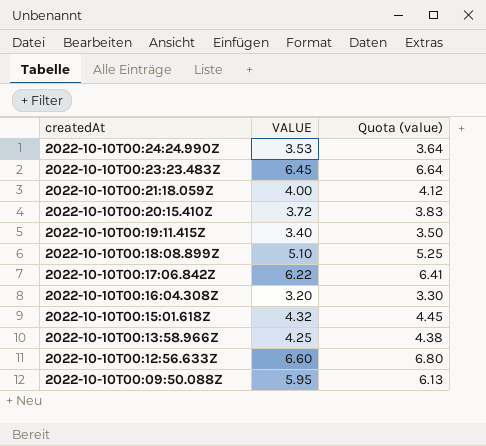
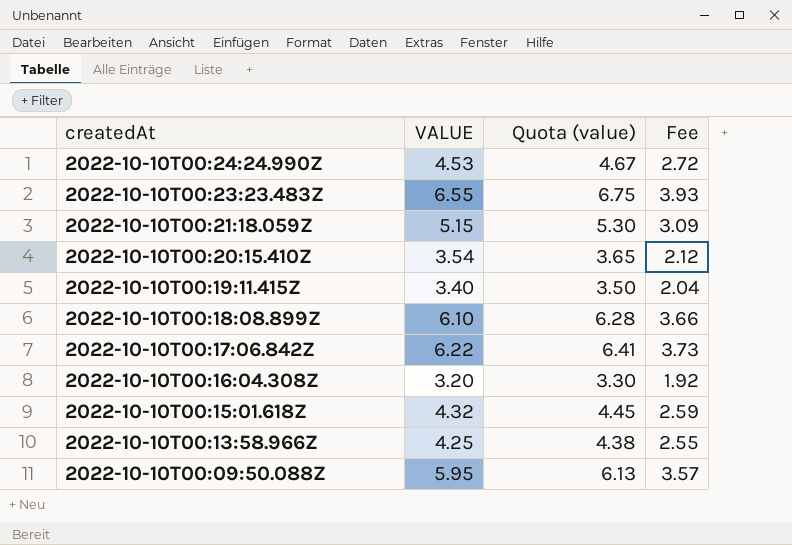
column Fee | formula: none -> [VALUE] * 0.6
row 2022-10-10T00:12:56.633Z: 6.60 | 6.80 -> none
2022-10-10T00:24:24.990Z | VALUE: 3.53 -> 4.53
2022-10-10T00:24:24.990Z | Quota (value): 3.64 -> 4.67
2022-10-10T00:23:23.483Z | VALUE: 6.45 -> 6.55
2022-10-10T00:23:23.483Z | Quota (value): 6.64 -> 6.75
2022-10-10T00:21:18.059Z | VALUE: 4.00 -> 5.15
2022-10-10T00:21:18.059Z | Quota (value): 4.12 -> 5.30
2022-10-10T00:20:15.410Z | VALUE: 3.72 -> 3.54
2022-10-10T00:20:15.410Z | Quota (value): 3.83 -> 3.65
2022-10-10T00:18:08.899Z | VALUE: 5.10 -> 6.10
2022-10-10T00:18:08.899Z | Quota (value): 5.25 -> 6.28

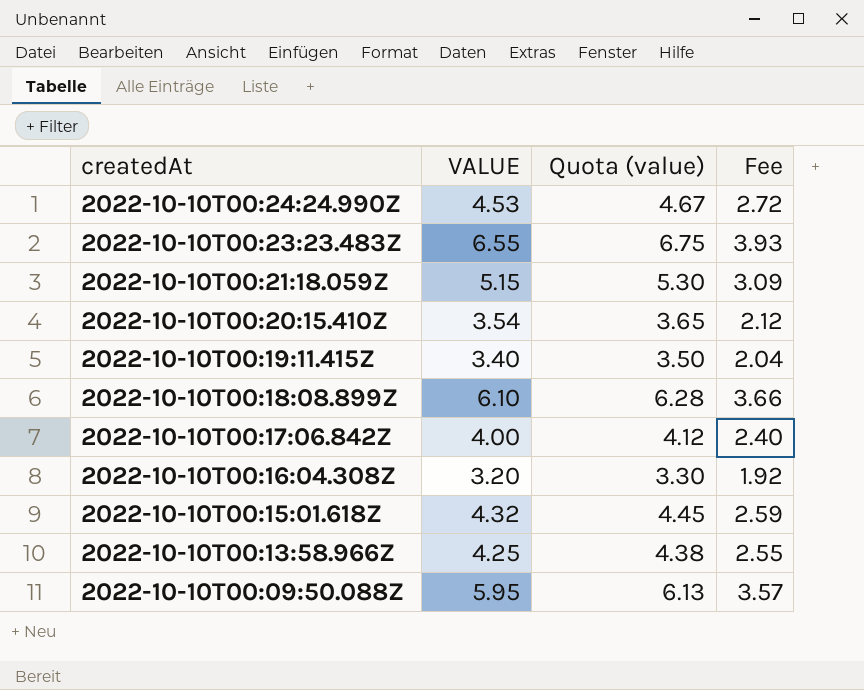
2022-10-10T00:17:06.842Z | VALUE: 6.22 -> 4.00
2022-10-10T00:17:06.842Z | Quota (value): 6.41 -> 4.12
2022-10-10T00:17:06.842Z | Fee: 3.73 -> 2.40

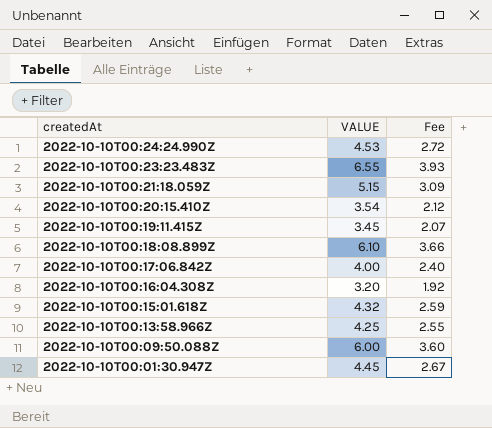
column Quota (value) | formula: [VALUE] * 1.03 -> none
2022-10-10T00:19:11.415Z | VALUE: 3.40 -> 3.45
2022-10-10T00:19:11.415Z | Fee: 2.04 -> 2.07
2022-10-10T00:09:50.088Z | VALUE: 5.95 -> 6.00
2022-10-10T00:09:50.088Z | Fee: 3.57 -> 3.60
row 2022-10-10T00:01:30.947Z: none -> 4.45 | 2.67

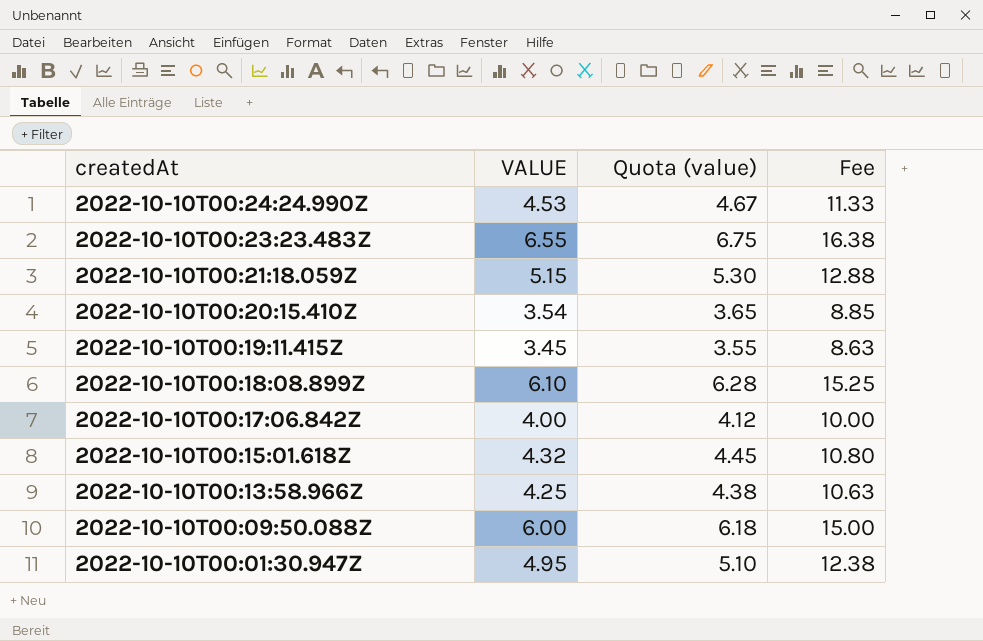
column Quota (value) | formula: none -> [VALUE] * 1.03
column Fee | formula: [VALUE] * 0.6 -> [VALUE] * 2.5
row 2022-10-10T00:16:04.308Z: 3.20 | 1.92 -> none
2022-10-10T00:01:30.947Z | VALUE: 4.45 -> 4.95

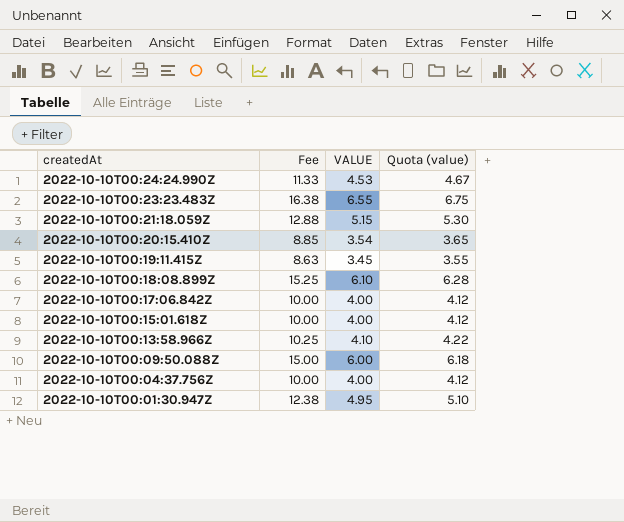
column Fee | position: 4 -> 2
2022-10-10T00:15:01.618Z | Fee: 10.80 -> 10.00
2022-10-10T00:15:01.618Z | VALUE: 4.32 -> 4.00
2022-10-10T00:15:01.618Z | Quota (value): 4.45 -> 4.12
2022-10-10T00:13:58.966Z | Fee: 10.63 -> 10.25
2022-10-10T00:13:58.966Z | VALUE: 4.25 -> 4.10
2022-10-10T00:13:58.966Z | Quota (value): 4.38 -> 4.22
row 2022-10-10T00:04:37.756Z: none -> 10.00 | 4.00 | 4.12

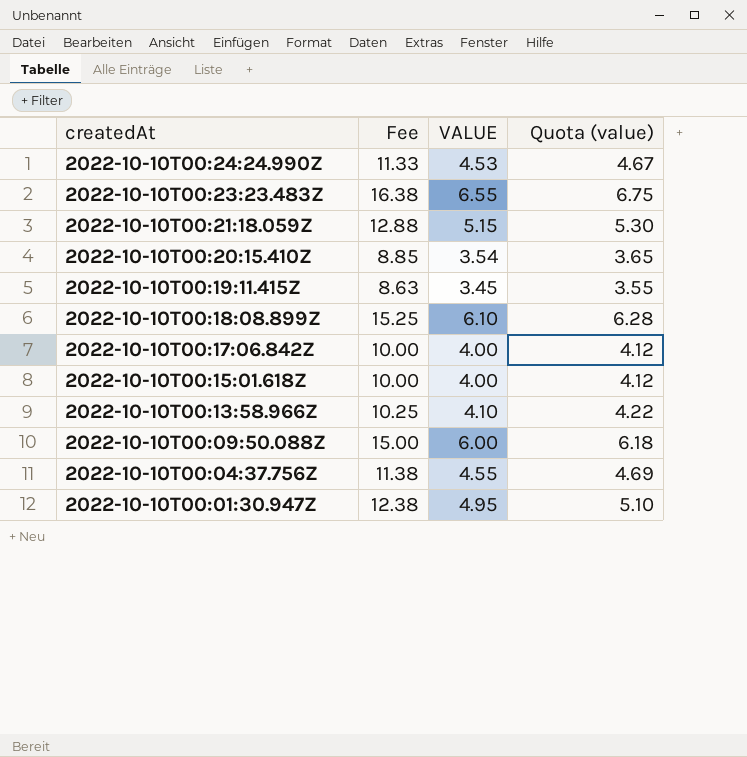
2022-10-10T00:04:37.756Z | Fee: 10.00 -> 11.38
2022-10-10T00:04:37.756Z | VALUE: 4.00 -> 4.55
2022-10-10T00:04:37.756Z | Quota (value): 4.12 -> 4.69

